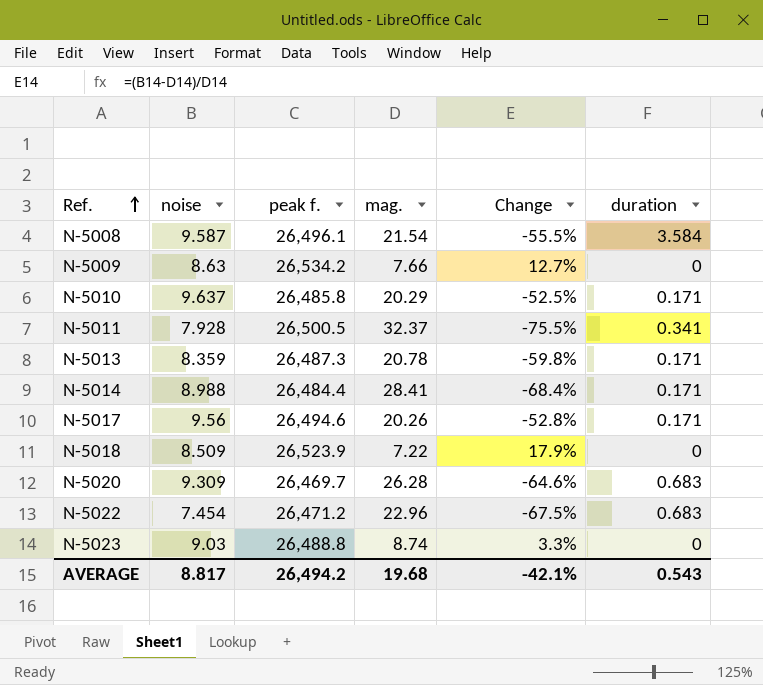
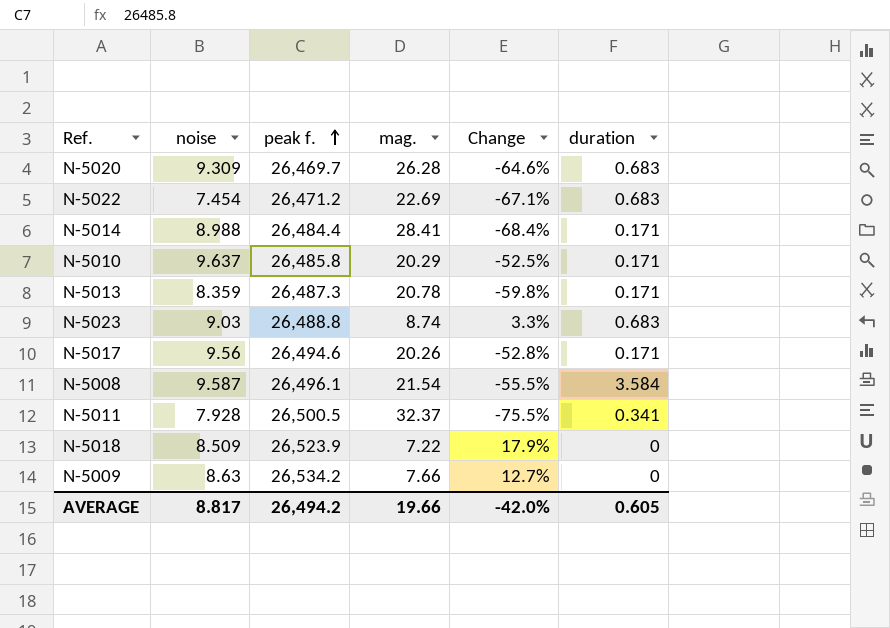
row order: Ref. ascending -> peak f. ascending
N-5022 | mag.: 22.96 -> 22.69
N-5022 | Change: -67.5% -> -67.1%
N-5023 | duration: 0 -> 0.683
AVERAGE | mag.: 19.68 -> 19.66
AVERAGE | Change: -42.1% -> -42.0%
AVERAGE | duration: 0.543 -> 0.605

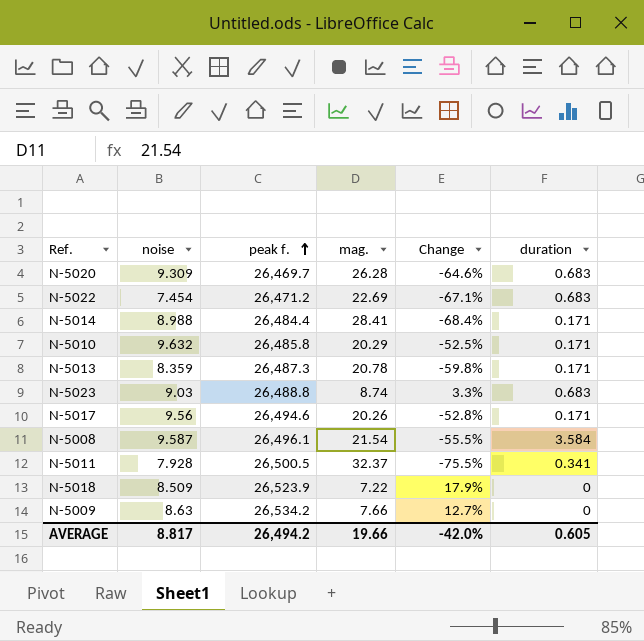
N-5010 | noise: 9.637 -> 9.632

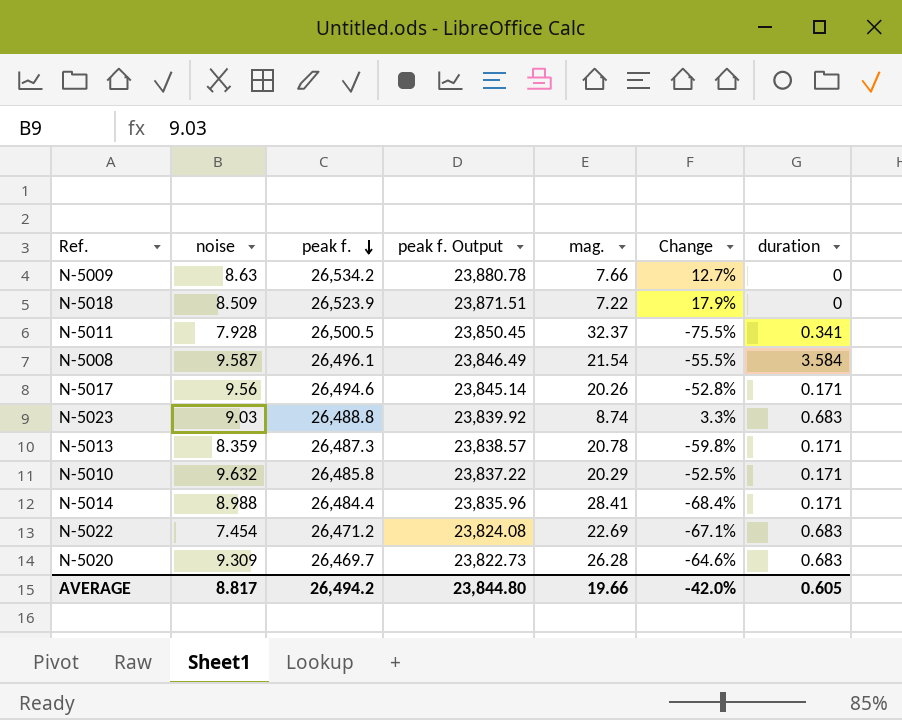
row order: peak f. ascending -> peak f. descending
column peak f. Output | formula: none -> [peak f.] * 0.9

